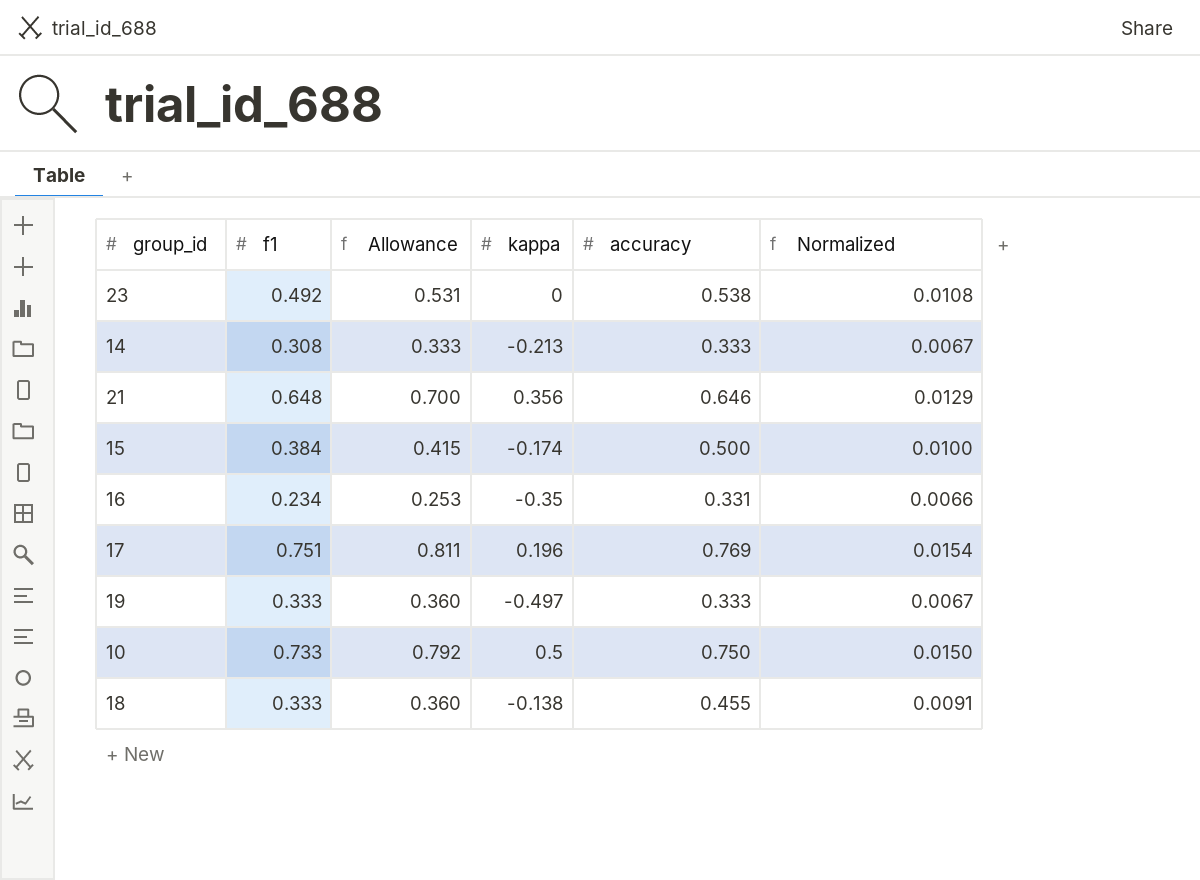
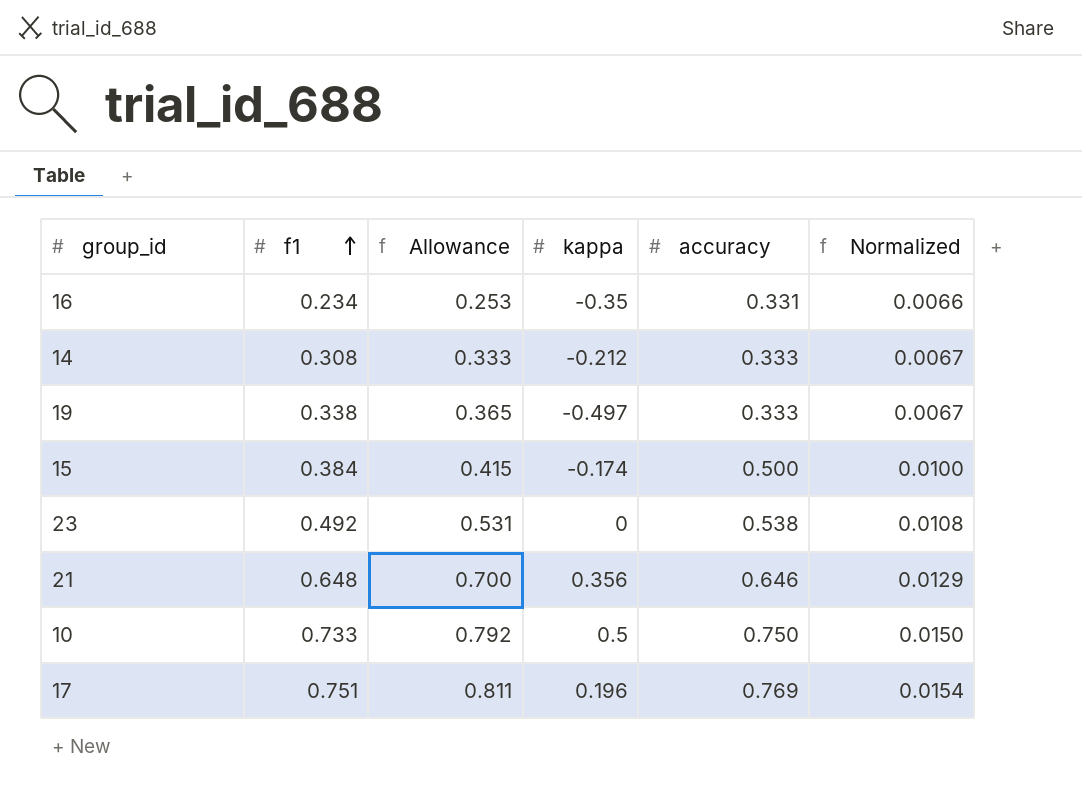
row order: none -> f1 ascending
row 18: 0.333 | 0.360 | -0.138 | 0.455 | 0.0091 -> none
14 | kappa: -0.213 -> -0.212
19 | f1: 0.333 -> 0.338
19 | Allowance: 0.360 -> 0.365

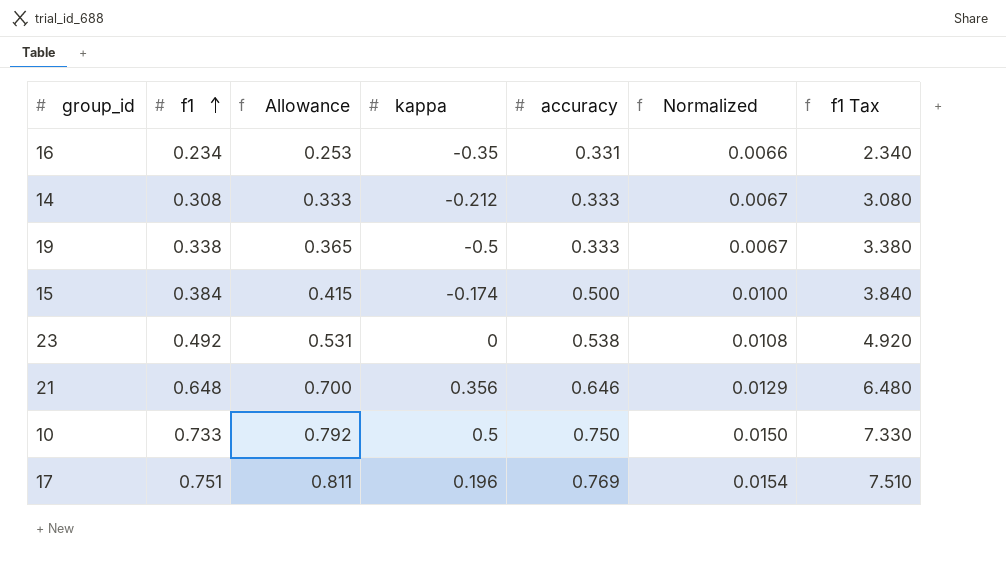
column f1 Tax | formula: none -> [f1] * 10
19 | kappa: -0.497 -> -0.5

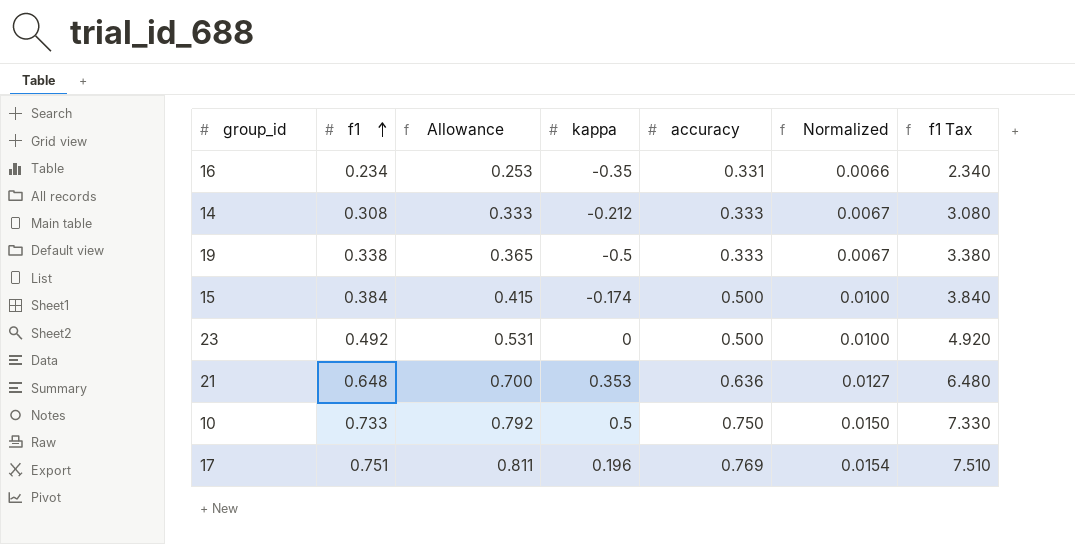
23 | accuracy: 0.538 -> 0.500
23 | Normalized: 0.0108 -> 0.0100
21 | kappa: 0.356 -> 0.353
21 | accuracy: 0.646 -> 0.636
21 | Normalized: 0.0129 -> 0.0127

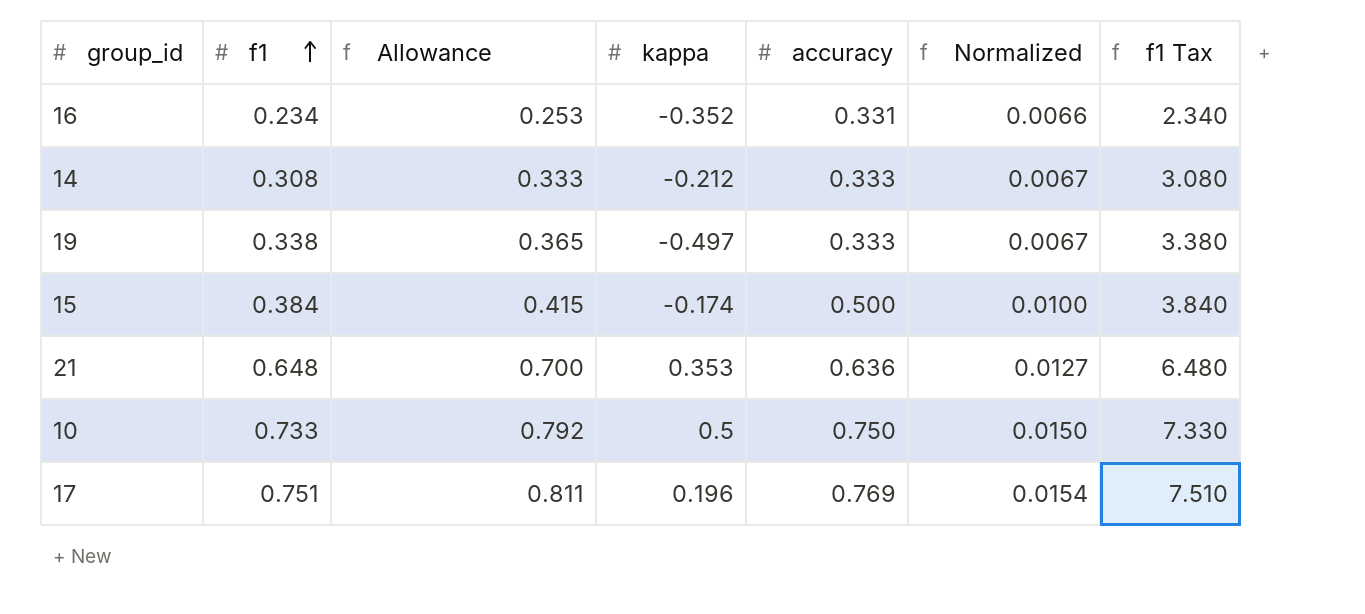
row 23: 0.492 | 0.531 | 0 | 0.500 | 0.0100 | 4.920 -> none
16 | kappa: -0.35 -> -0.352
19 | kappa: -0.5 -> -0.497

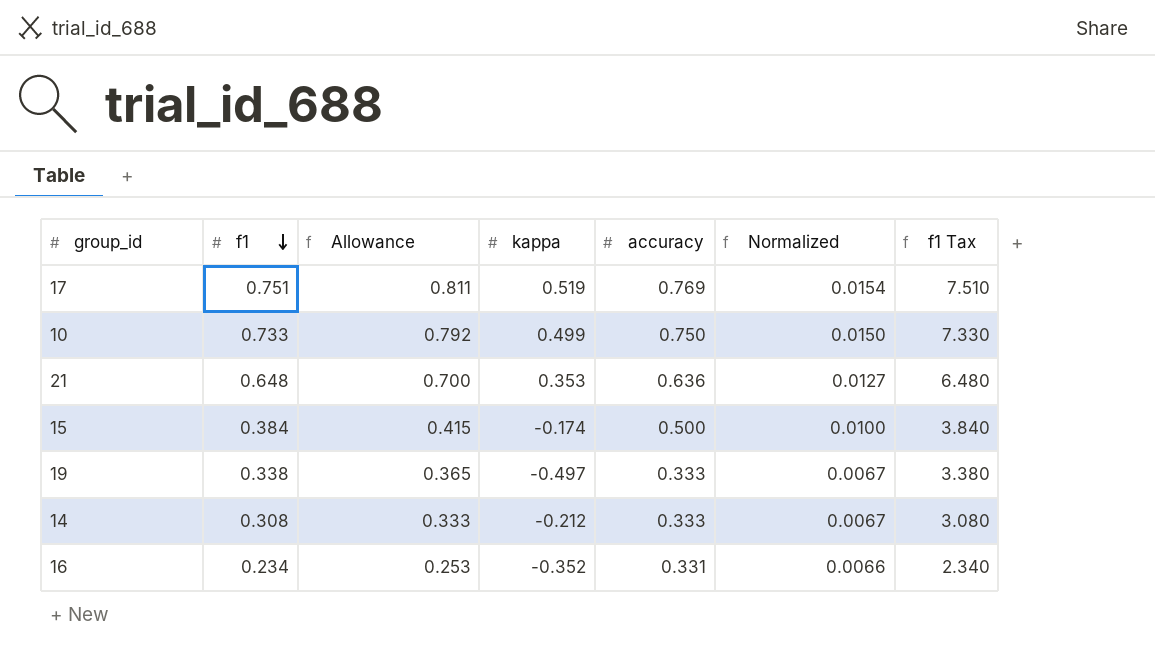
row order: f1 ascending -> f1 descending
17 | kappa: 0.196 -> 0.519
10 | kappa: 0.5 -> 0.499

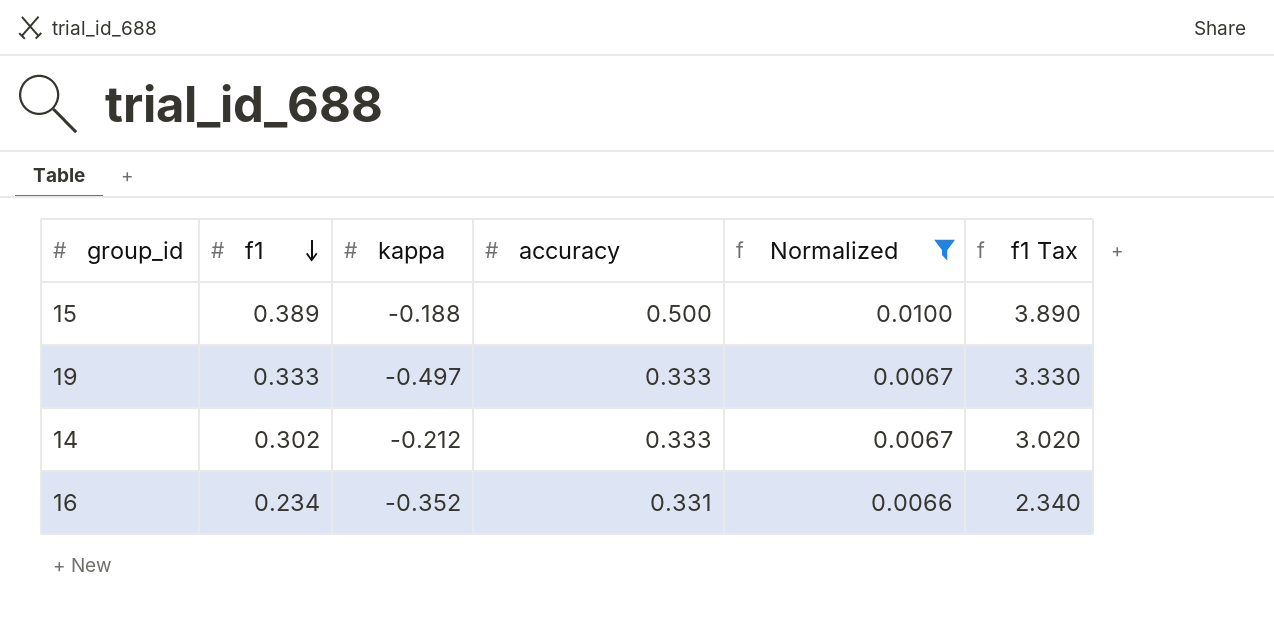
filter: none -> Normalized <= 0.0100
column Allowance | formula: [f1] * 1.08 -> none
15 | f1: 0.384 -> 0.389
15 | kappa: -0.174 -> -0.188
15 | f1 Tax: 3.840 -> 3.890
19 | f1: 0.338 -> 0.333
19 | f1 Tax: 3.380 -> 3.330
14 | f1: 0.308 -> 0.302
14 | f1 Tax: 3.080 -> 3.020

